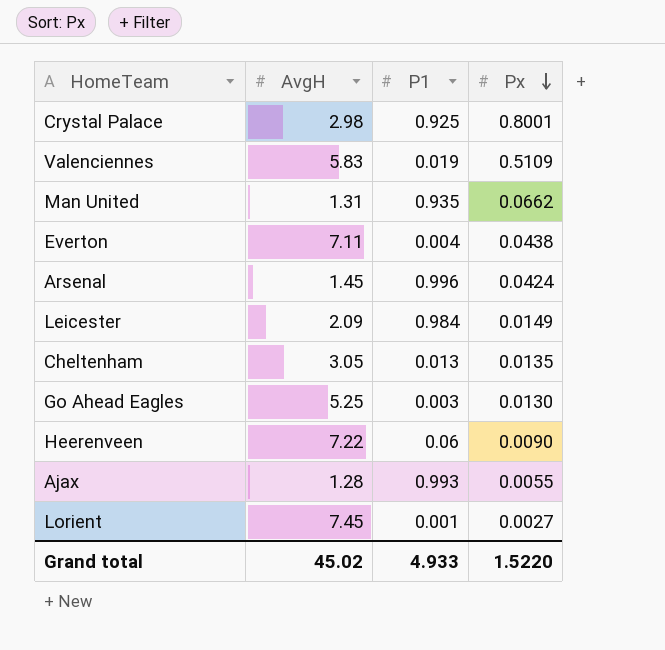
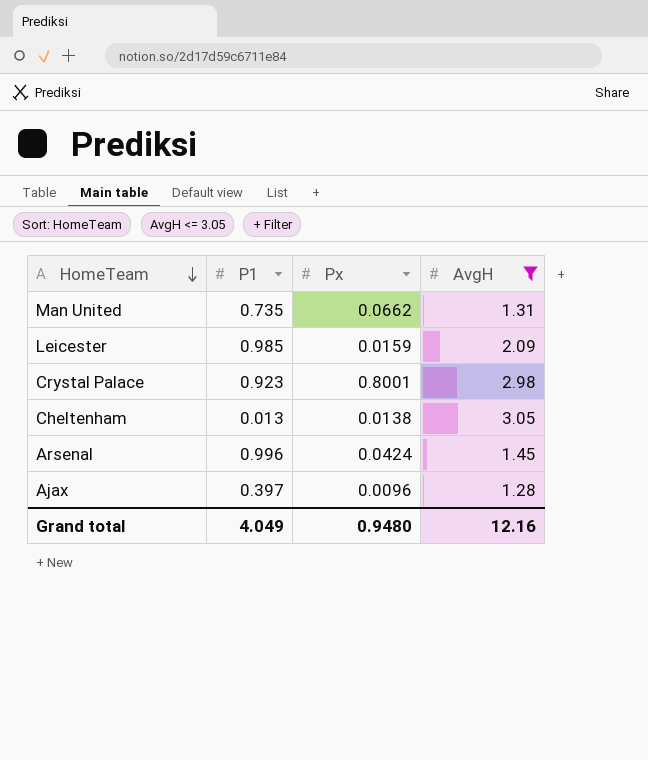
filter: none -> AvgH <= 3.05
row order: Px descending -> HomeTeam descending
column AvgH | position: 2 -> 4
Man United | P1: 0.935 -> 0.735
Leicester | P1: 0.984 -> 0.985
Leicester | Px: 0.0149 -> 0.0159
Crystal Palace | P1: 0.925 -> 0.923
Cheltenham | Px: 0.0135 -> 0.0138
Ajax | P1: 0.993 -> 0.397
Ajax | Px: 0.0055 -> 0.0096
Grand total | P1: 4.933 -> 4.049
Grand total | Px: 1.5220 -> 0.9480
Grand total | AvgH: 45.02 -> 12.16

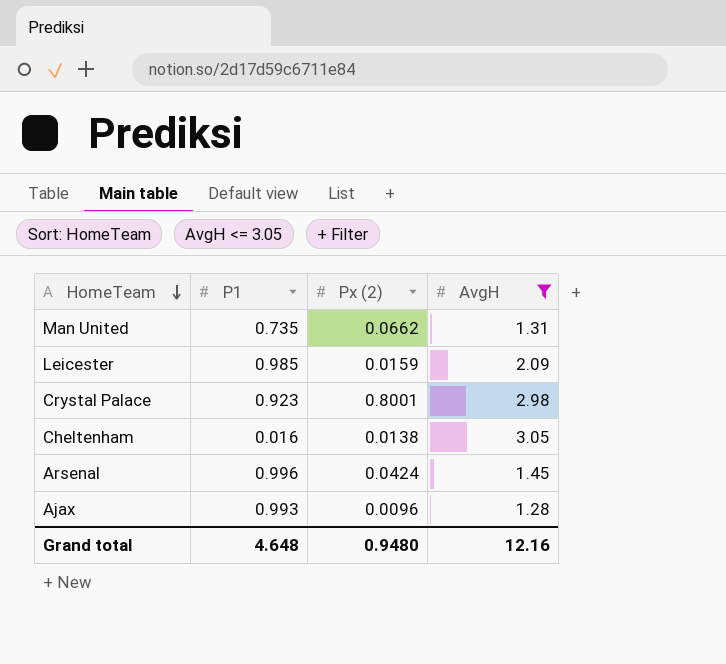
column name: Px -> Px (2)
Cheltenham | P1: 0.013 -> 0.016
Ajax | P1: 0.397 -> 0.993
Grand total | P1: 4.049 -> 4.648

